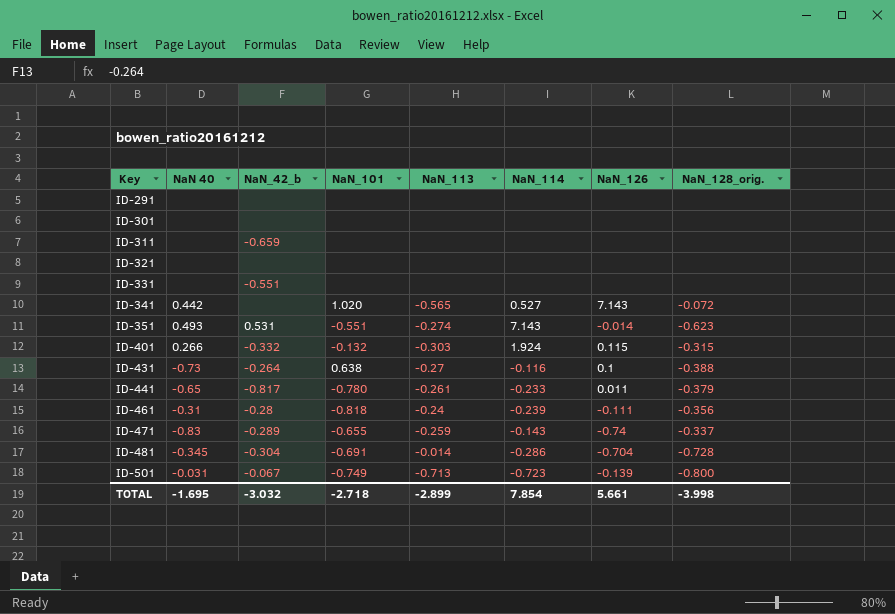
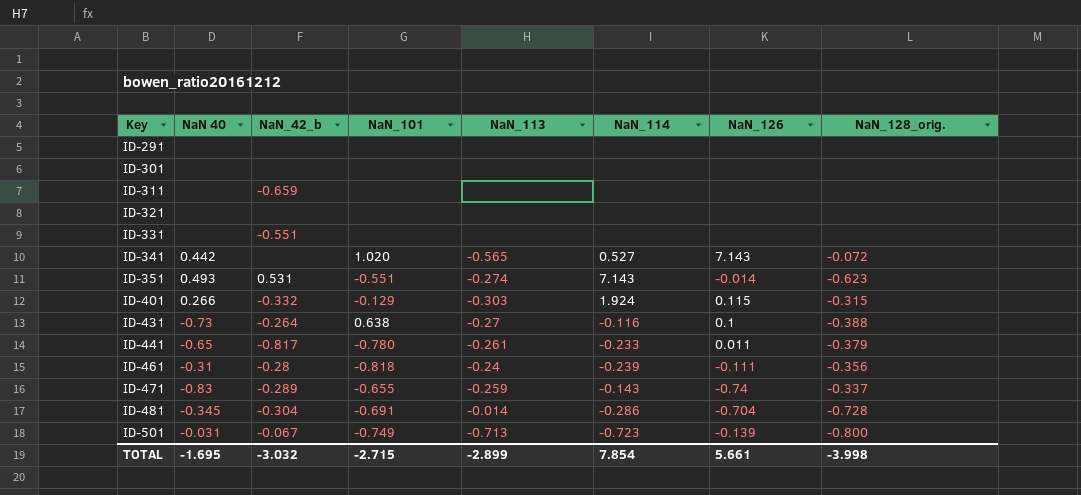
ID-401 | NaN_101: -0.132 -> -0.129
TOTAL | NaN_101: -2.718 -> -2.715

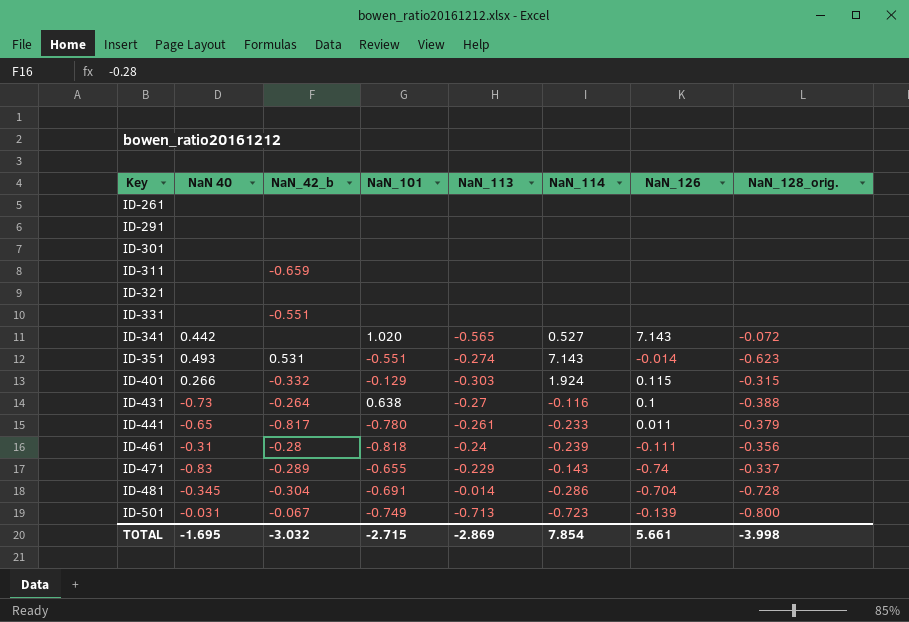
row ID-261: none -> none | none | none | none | none | none | none
ID-471 | NaN_113: -0.259 -> -0.229
TOTAL | NaN_113: -2.899 -> -2.869

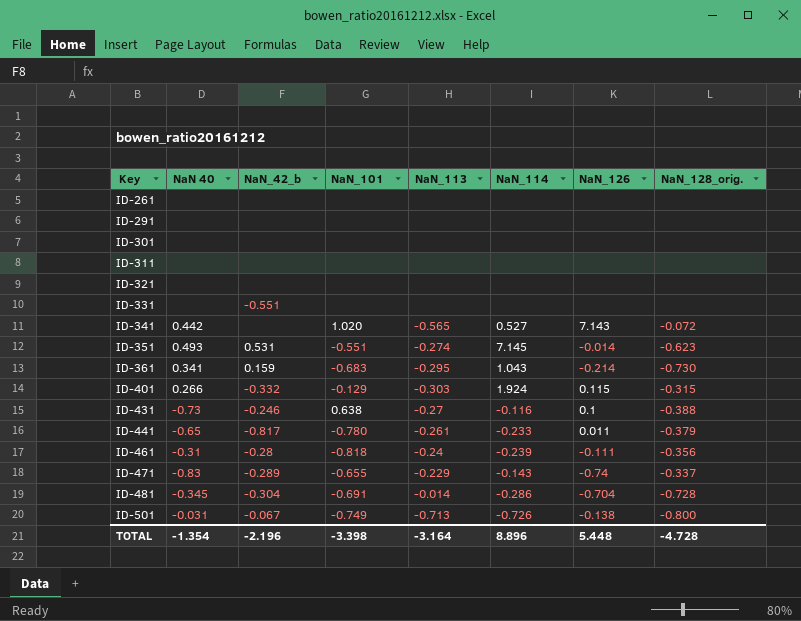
ID-311 | NaN_42_b: -0.659 -> none
ID-351 | NaN_114: 7.143 -> 7.145
row ID-361: none -> 0.341 | 0.159 | -0.683 | -0.295 | 1.043 | -0.214 | -0.730
ID-431 | NaN_42_b: -0.264 -> -0.246
ID-501 | NaN_114: -0.723 -> -0.726
ID-501 | NaN_126: -0.139 -> -0.138
TOTAL | NaN 40: -1.695 -> -1.354
TOTAL | NaN_42_b: -3.032 -> -2.196
TOTAL | NaN_101: -2.715 -> -3.398
TOTAL | NaN_113: -2.869 -> -3.164
TOTAL | NaN_114: 7.854 -> 8.896
TOTAL | NaN_126: 5.661 -> 5.448
TOTAL | NaN_128_orig.: -3.998 -> -4.728

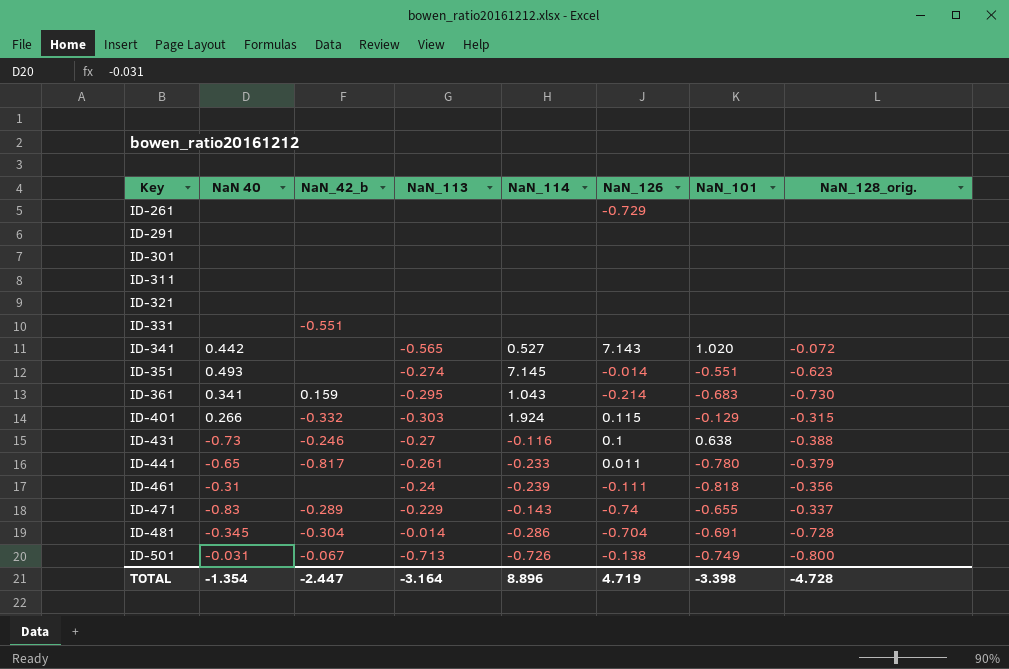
column NaN_101 | position: 4 -> 7
ID-261 | NaN_126: none -> -0.729
ID-351 | NaN_42_b: 0.531 -> none
ID-461 | NaN_42_b: -0.28 -> none
TOTAL | NaN_42_b: -2.196 -> -2.447
TOTAL | NaN_126: 5.448 -> 4.719

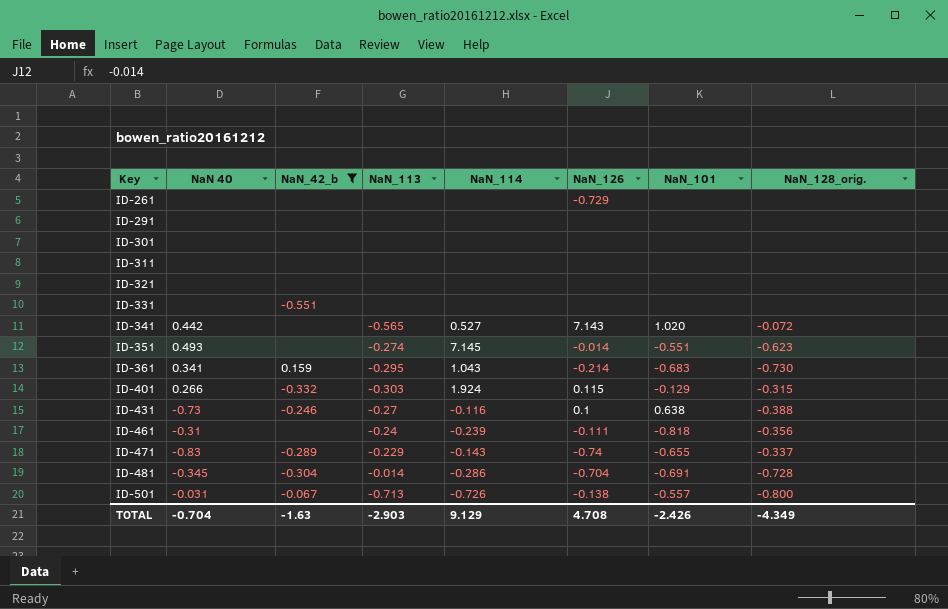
filter: none -> NaN_42_b != -0.817
ID-501 | NaN_101: -0.749 -> -0.557
TOTAL | NaN 40: -1.354 -> -0.704
TOTAL | NaN_42_b: -2.447 -> -1.63
TOTAL | NaN_113: -3.164 -> -2.903
TOTAL | NaN_114: 8.896 -> 9.129
TOTAL | NaN_126: 4.719 -> 4.708
TOTAL | NaN_101: -3.398 -> -2.426
TOTAL | NaN_128_orig.: -4.728 -> -4.349

